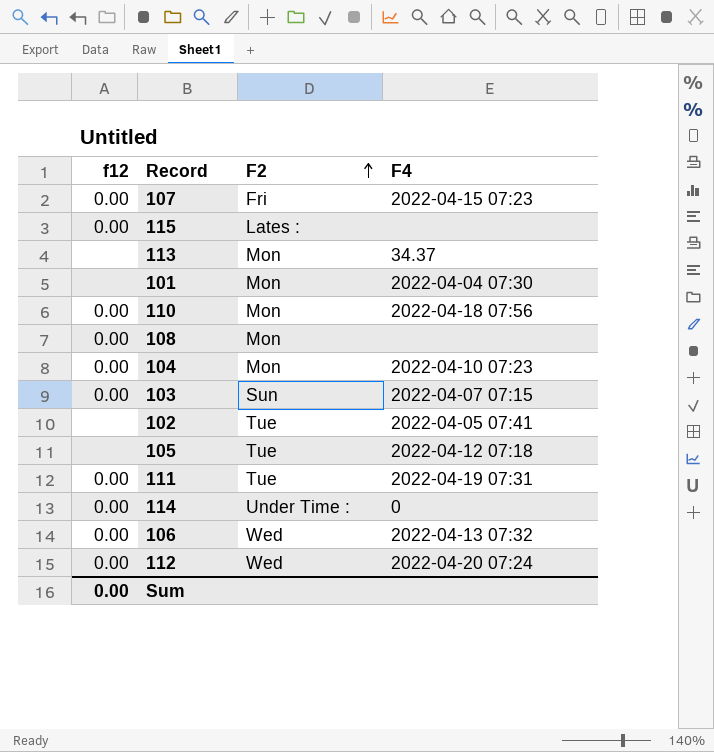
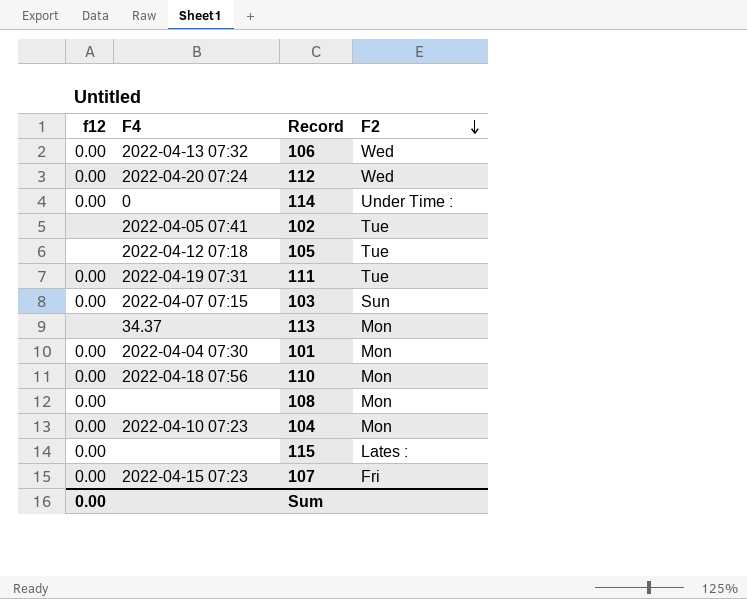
row order: F2 ascending -> F2 descending
column F4 | position: 4 -> 2
101 | f12: none -> 0.00

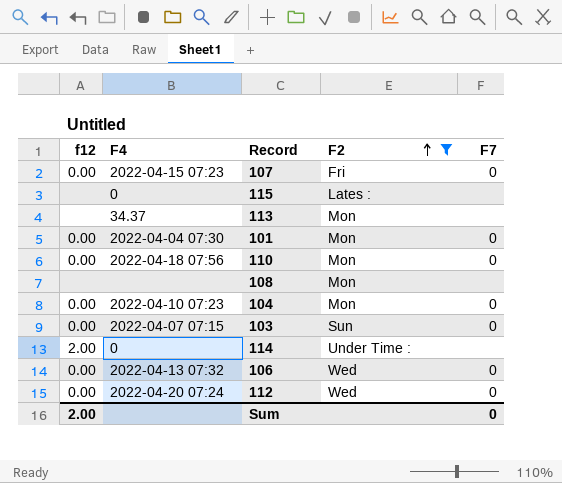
filter: none -> F2 != Tue
row order: F2 descending -> F2 ascending
column F7 | position: none -> 5
115 | f12: 0.00 -> none
115 | F4: none -> 0
108 | f12: 0.00 -> none
114 | f12: 0.00 -> 2.00
Sum | f12: 0.00 -> 2.00

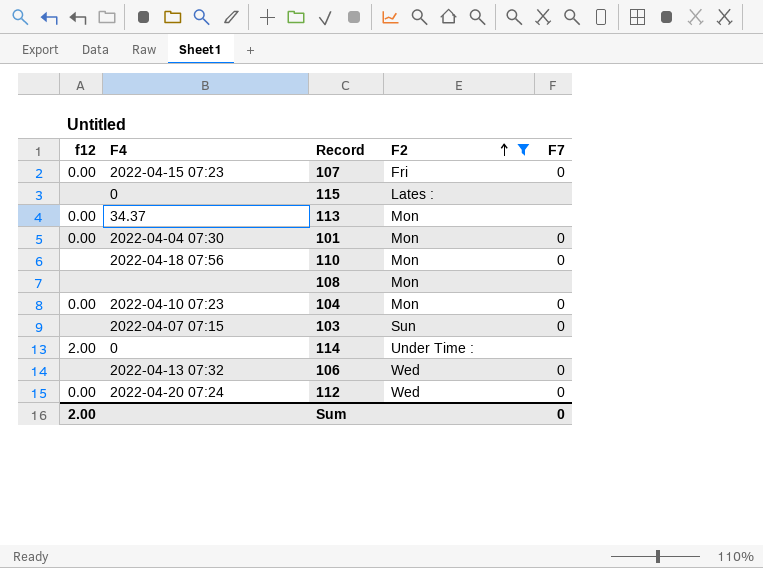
113 | f12: none -> 0.00
110 | f12: 0.00 -> none
103 | f12: 0.00 -> none
106 | f12: 0.00 -> none

